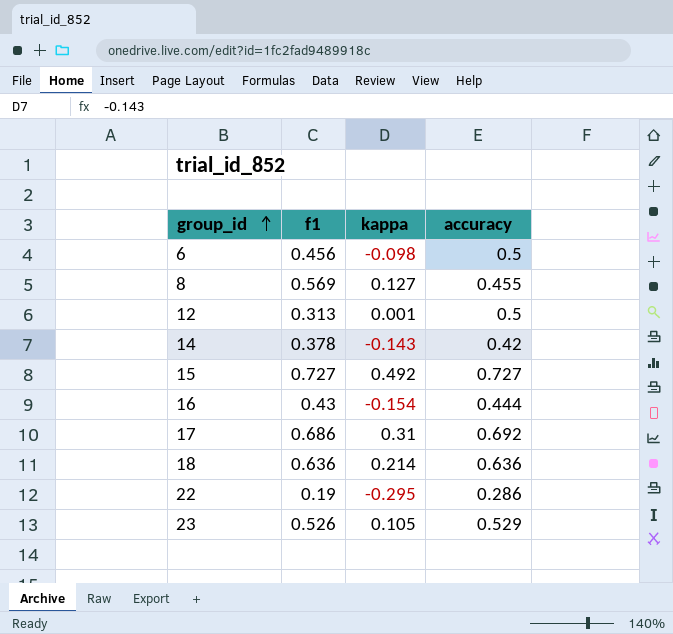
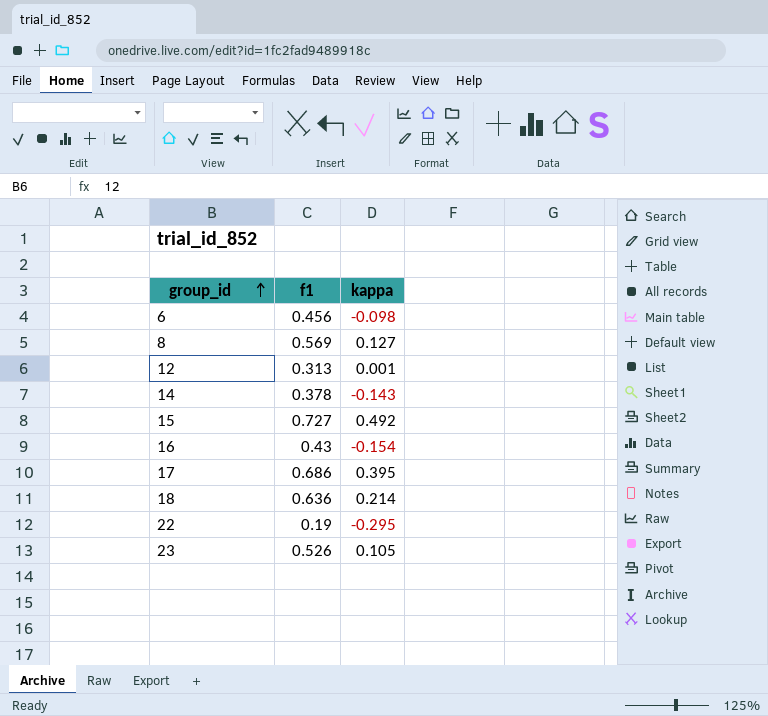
column accuracy | position: 4 -> none
17 | kappa: 0.31 -> 0.395

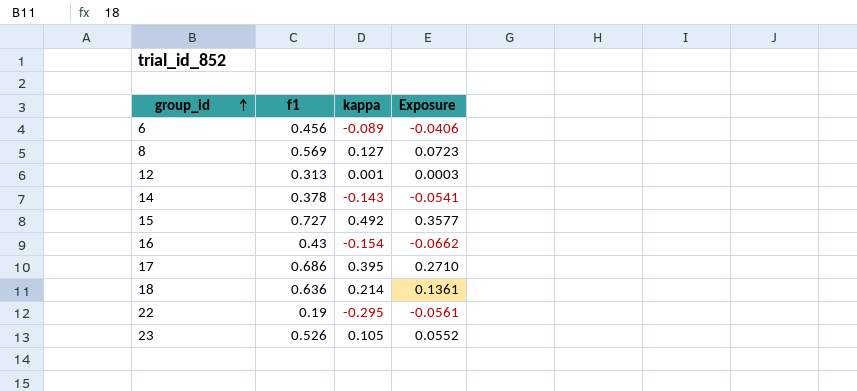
column Exposure | formula: none -> [f1] * [kappa]
6 | kappa: -0.098 -> -0.089

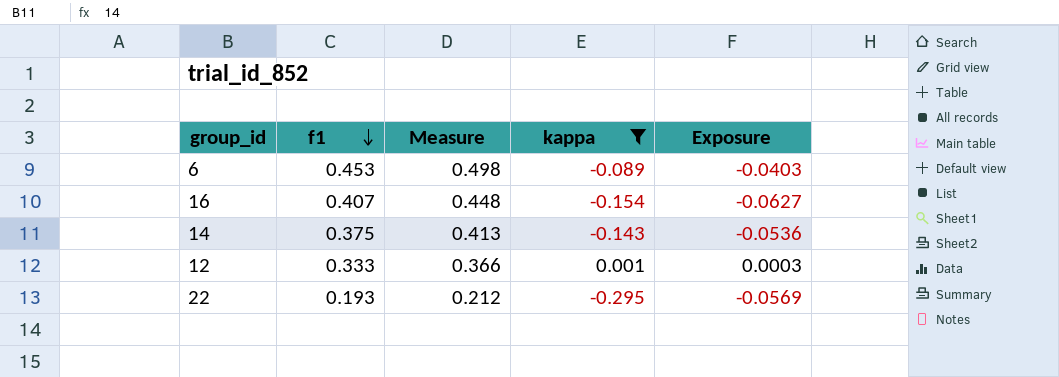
filter: none -> kappa <= 0.001
row order: group_id ascending -> f1 descending
column Measure | formula: none -> [f1] * 1.1
6 | f1: 0.456 -> 0.453
6 | Exposure: -0.0406 -> -0.0403
16 | f1: 0.43 -> 0.407
16 | Exposure: -0.0662 -> -0.0627
14 | f1: 0.378 -> 0.375
14 | Exposure: -0.0541 -> -0.0536
12 | f1: 0.313 -> 0.333
22 | f1: 0.19 -> 0.193
22 | Exposure: -0.0561 -> -0.0569

